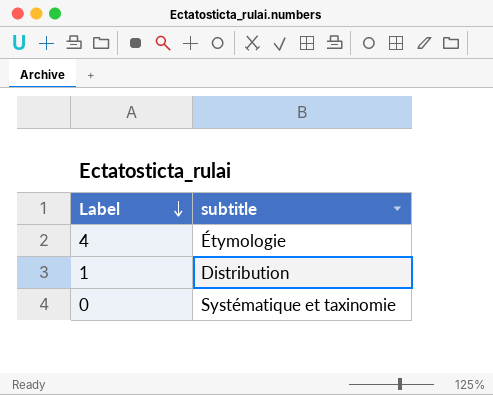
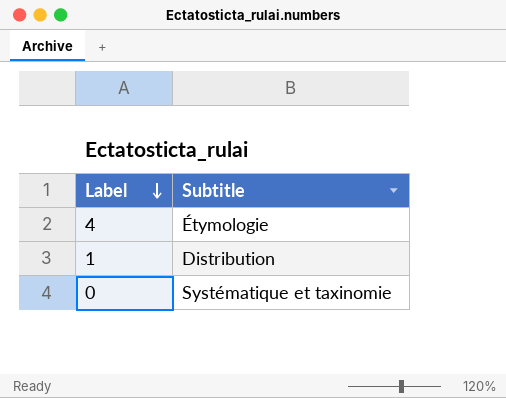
column name: subtitle -> Subtitle

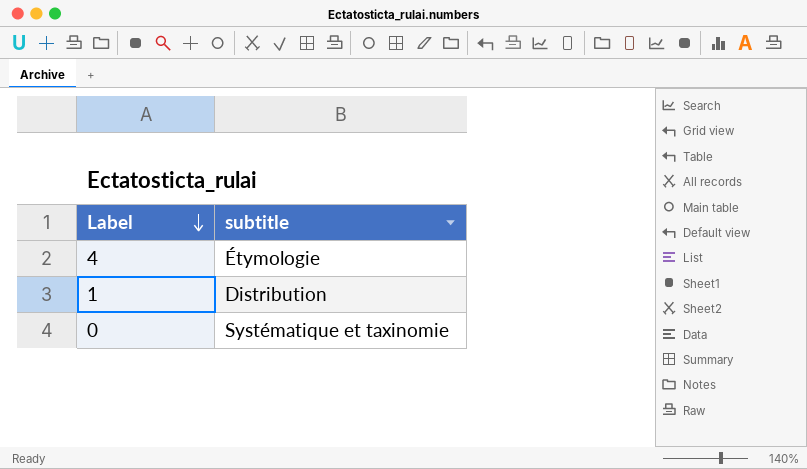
column name: Subtitle -> subtitle

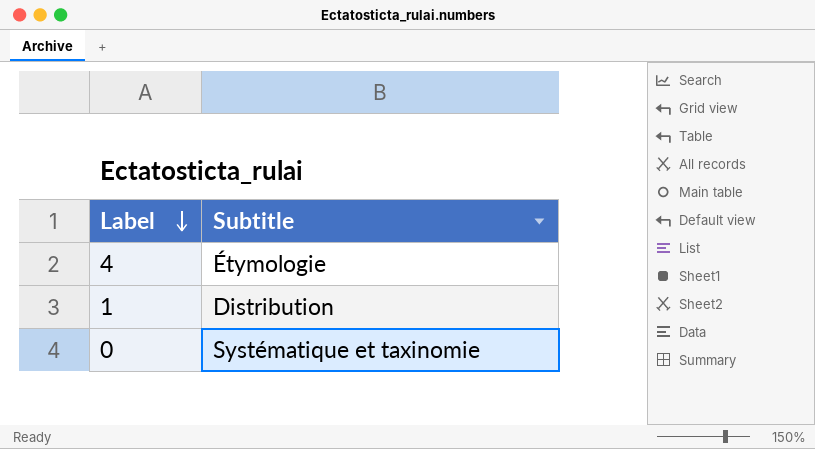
column name: subtitle -> Subtitle

